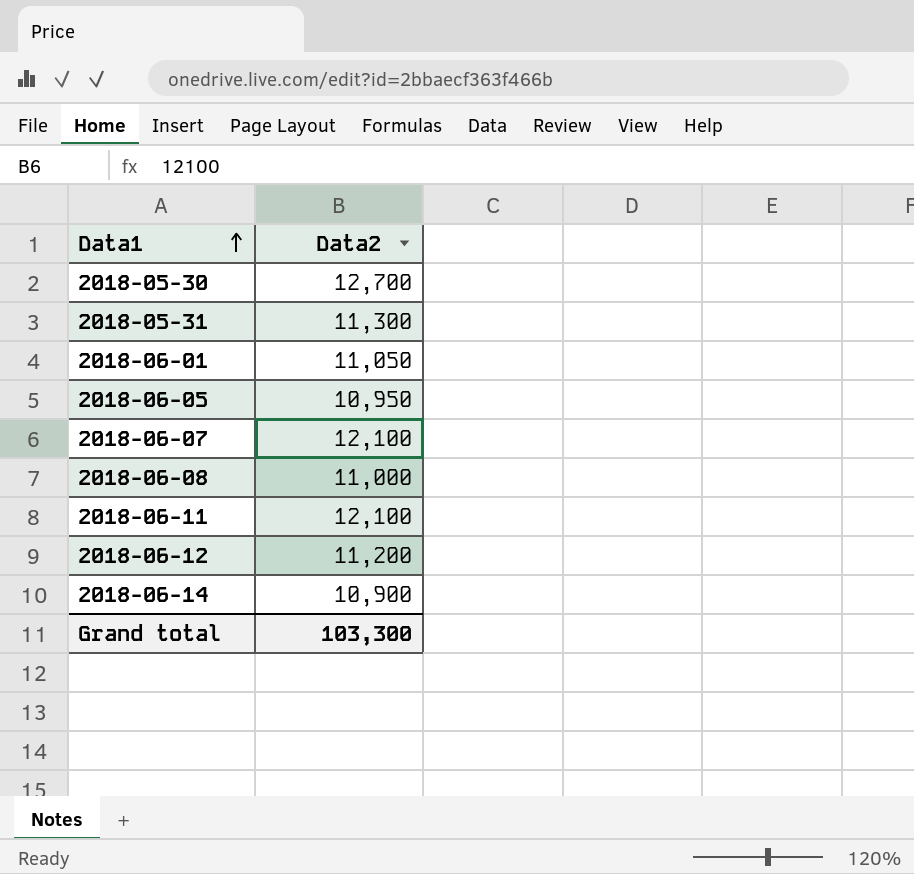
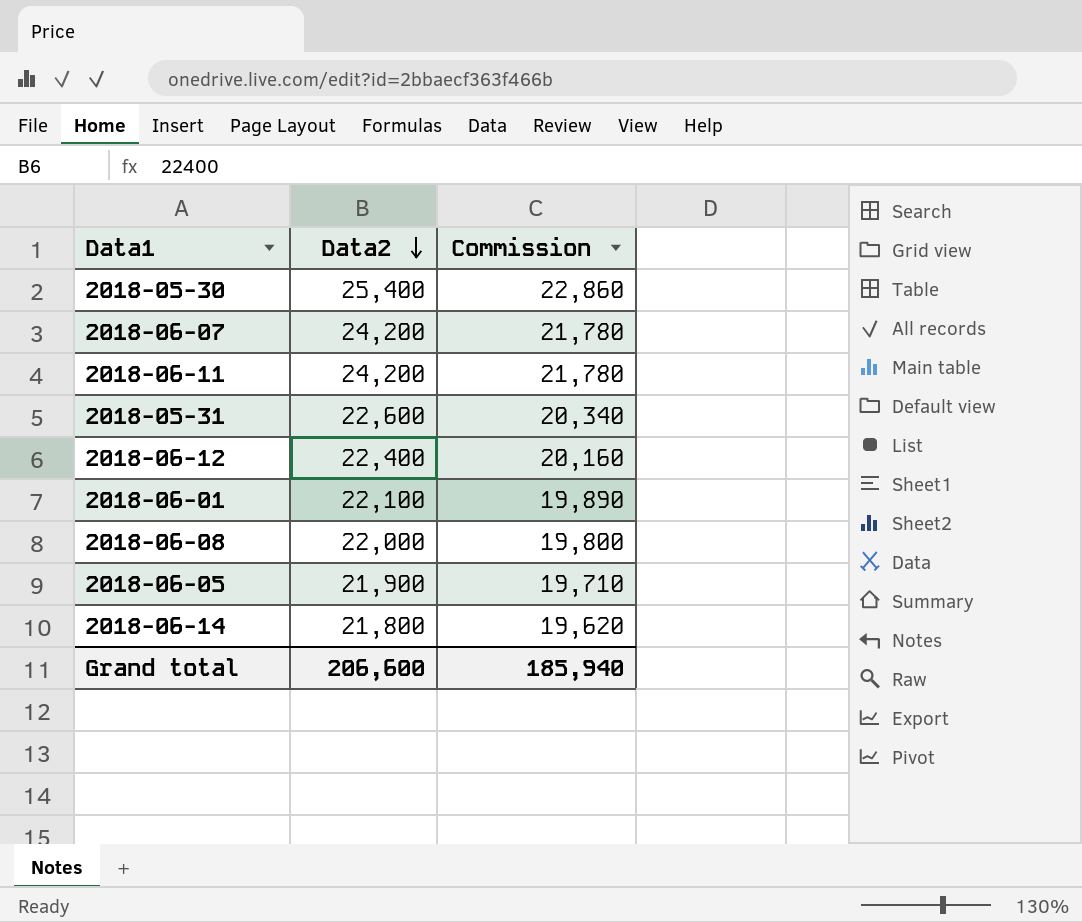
row order: Data1 ascending -> Data2 descending
column Commission | formula: none -> [Data2] * 0.9
2018-05-30 | Data2: 12,700 -> 25,400
2018-06-07 | Data2: 12,100 -> 24,200
2018-06-11 | Data2: 12,100 -> 24,200
2018-05-31 | Data2: 11,300 -> 22,600
2018-06-12 | Data2: 11,200 -> 22,400
2018-06-01 | Data2: 11,050 -> 22,100
2018-06-08 | Data2: 11,000 -> 22,000
2018-06-05 | Data2: 10,950 -> 21,900
2018-06-14 | Data2: 10,900 -> 21,800
Grand total | Data2: 103,300 -> 206,600

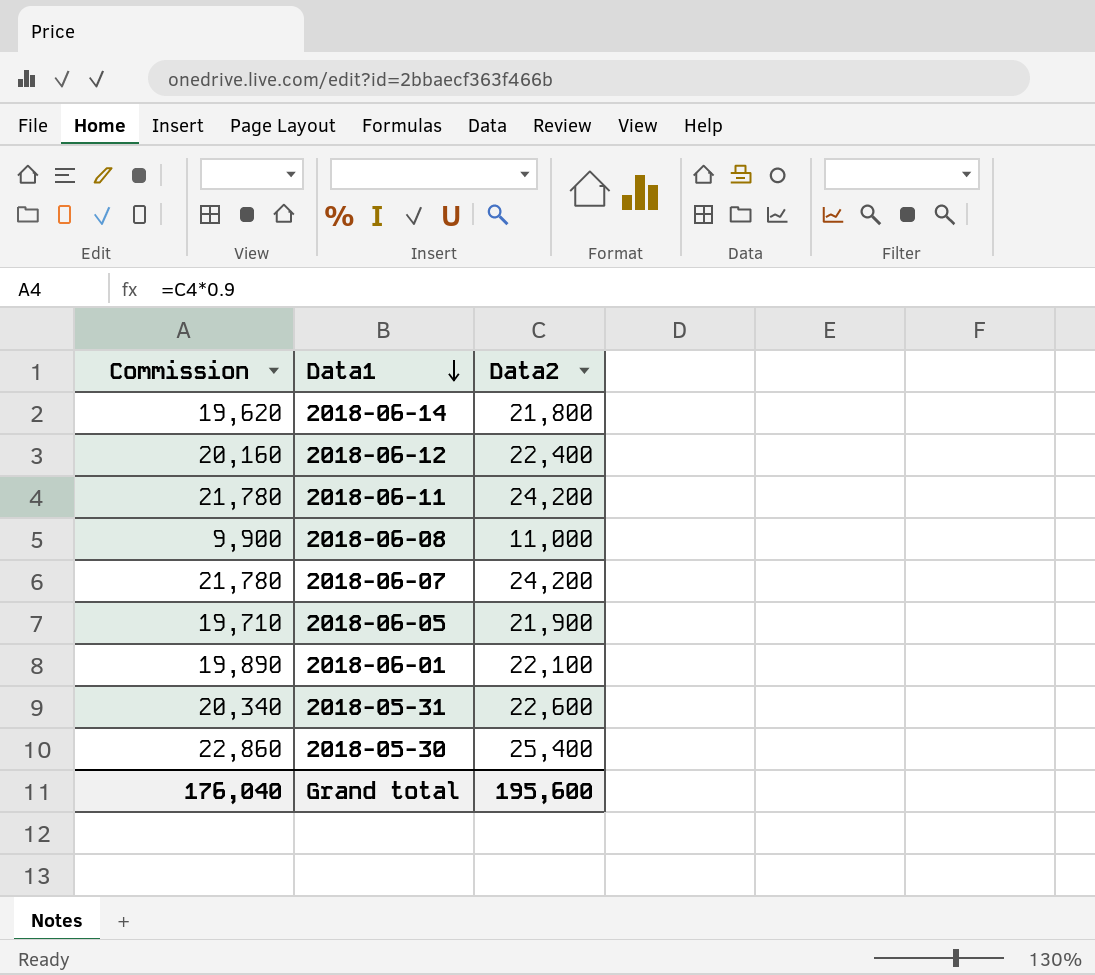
row order: Data2 descending -> Data1 descending
column Commission | position: 3 -> 1
2018-06-08 | Commission: 19,800 -> 9,900
2018-06-08 | Data2: 22,000 -> 11,000
Grand total | Commission: 185,940 -> 176,040
Grand total | Data2: 206,600 -> 195,600

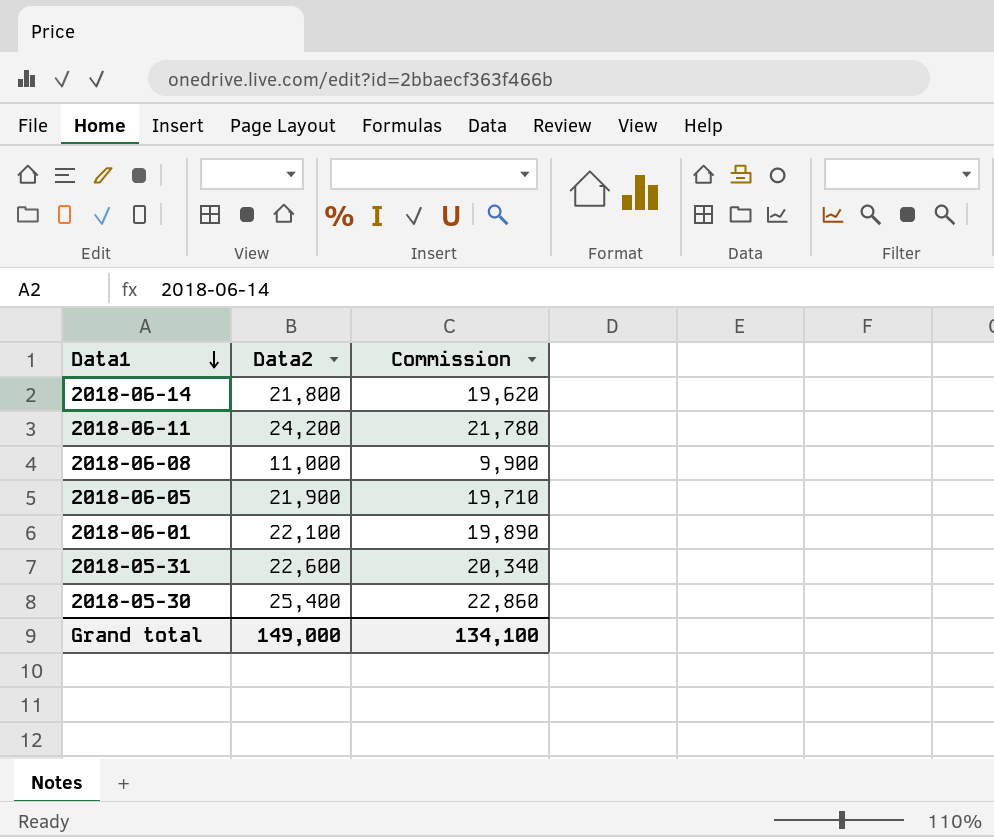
column Commission | position: 1 -> 3
row 2018-06-12: 20,160 | 22,400 -> none
row 2018-06-07: 21,780 | 24,200 -> none
Grand total | Data2: 195,600 -> 149,000
Grand total | Commission: 176,040 -> 134,100

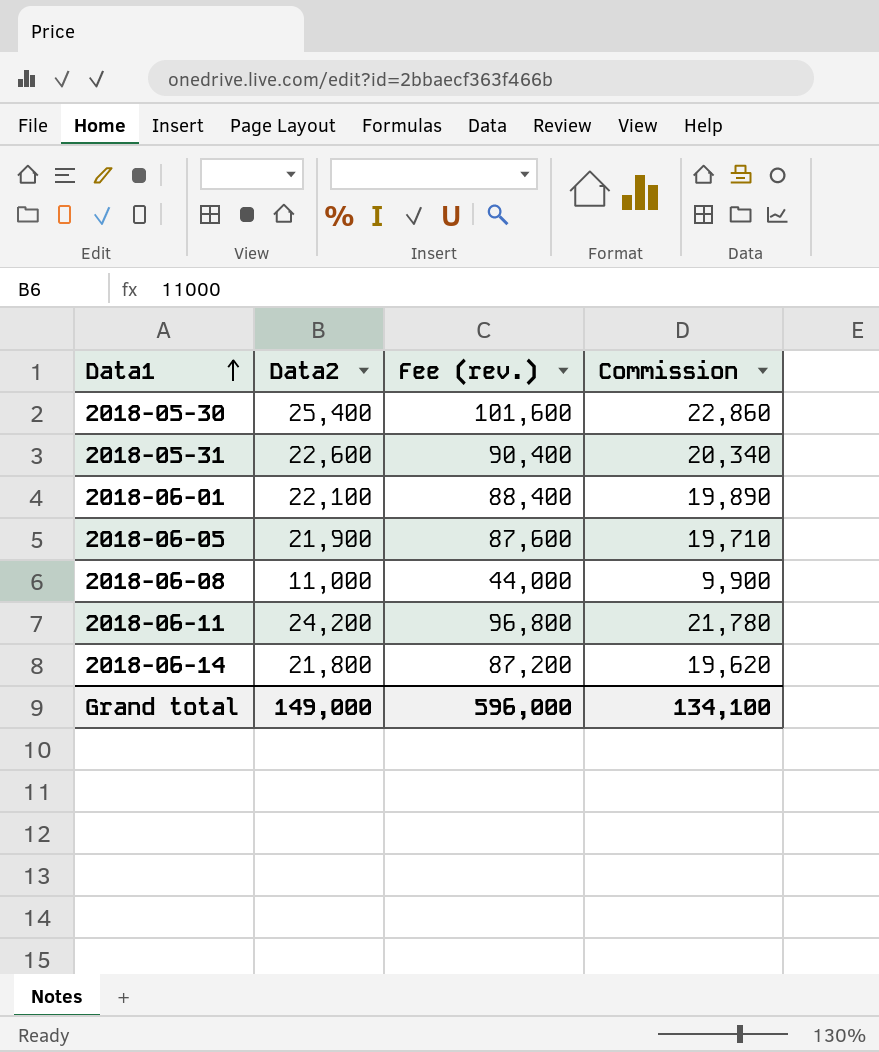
row order: Data1 descending -> Data1 ascending
column Fee (rev.) | formula: none -> [Data2] * 4

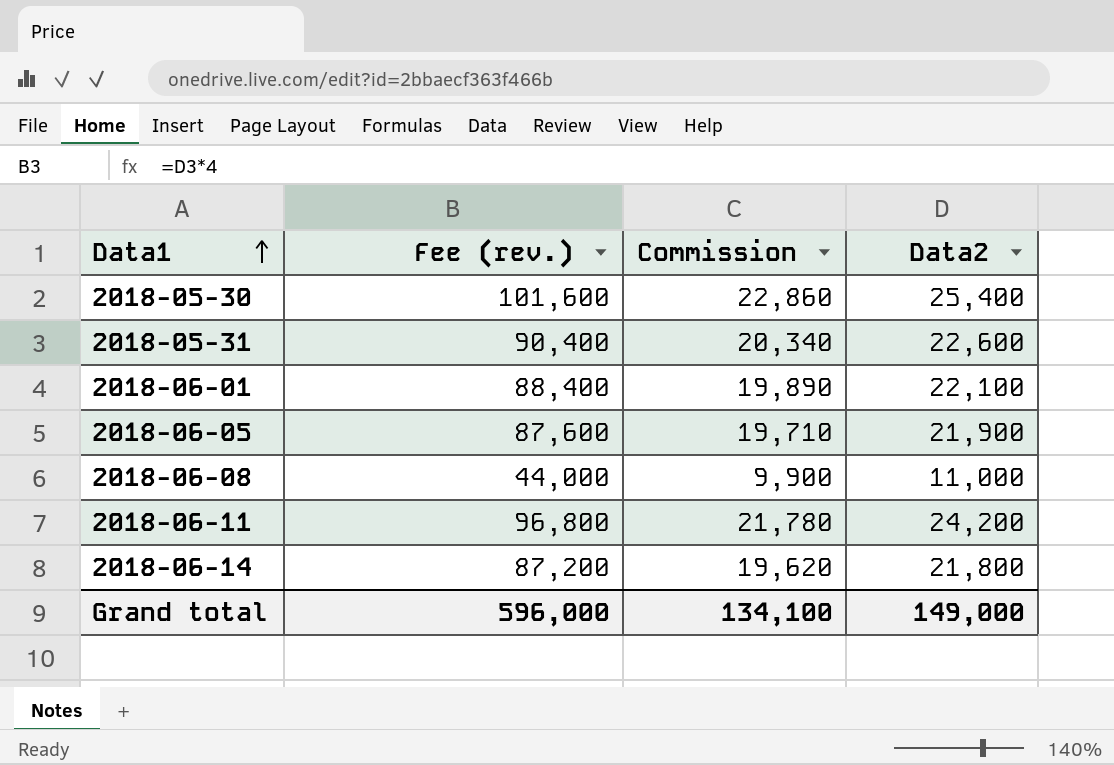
column Data2 | position: 2 -> 4

